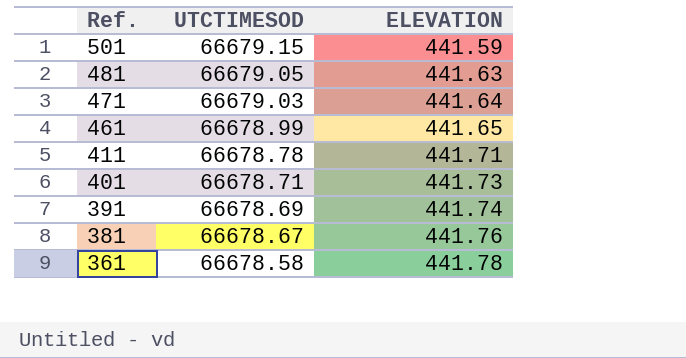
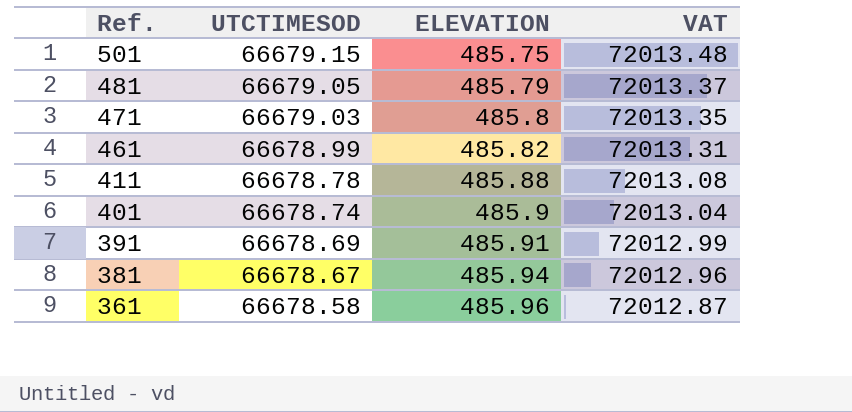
column VAT | formula: none -> [UTCTIMESOD] * 1.08
501 | ELEVATION: 441.59 -> 485.75
481 | ELEVATION: 441.63 -> 485.79
471 | ELEVATION: 441.64 -> 485.8
461 | ELEVATION: 441.65 -> 485.82
411 | ELEVATION: 441.71 -> 485.88
401 | UTCTIMESOD: 66678.71 -> 66678.74
401 | ELEVATION: 441.73 -> 485.9
391 | ELEVATION: 441.74 -> 485.91
381 | ELEVATION: 441.76 -> 485.94
361 | ELEVATION: 441.78 -> 485.96

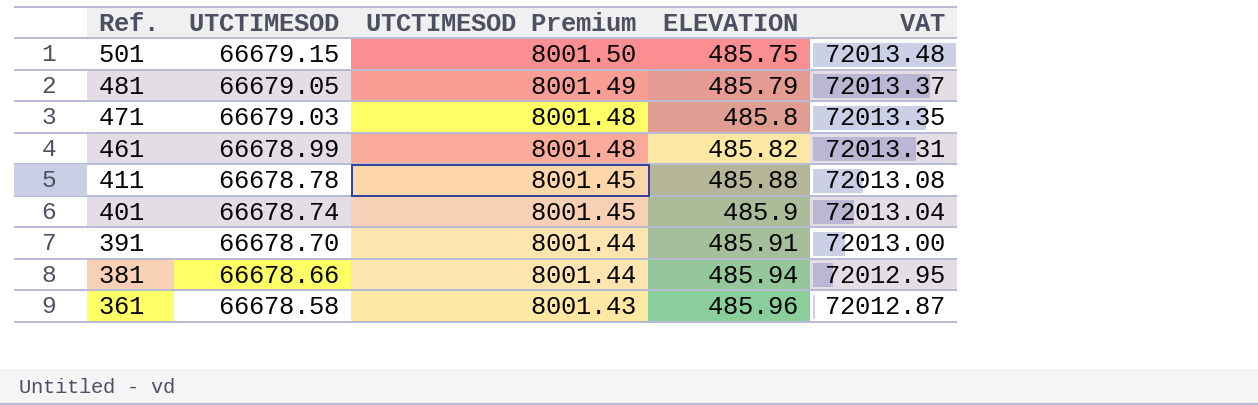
column UTCTIMESOD Premium | formula: none -> [UTCTIMESOD] * 0.12
391 | UTCTIMESOD: 66678.69 -> 66678.70
391 | VAT: 72012.99 -> 72013.00
381 | UTCTIMESOD: 66678.67 -> 66678.66
381 | VAT: 72012.96 -> 72012.95

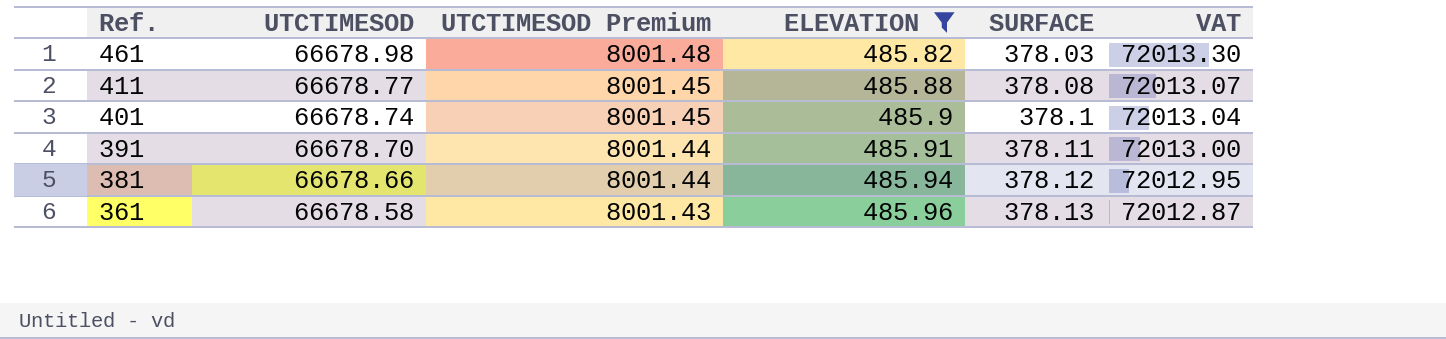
filter: none -> ELEVATION >= 485.82
column SURFACE | position: none -> 5
461 | UTCTIMESOD: 66678.99 -> 66678.98
461 | VAT: 72013.31 -> 72013.30
411 | UTCTIMESOD: 66678.78 -> 66678.77
411 | VAT: 72013.08 -> 72013.07

